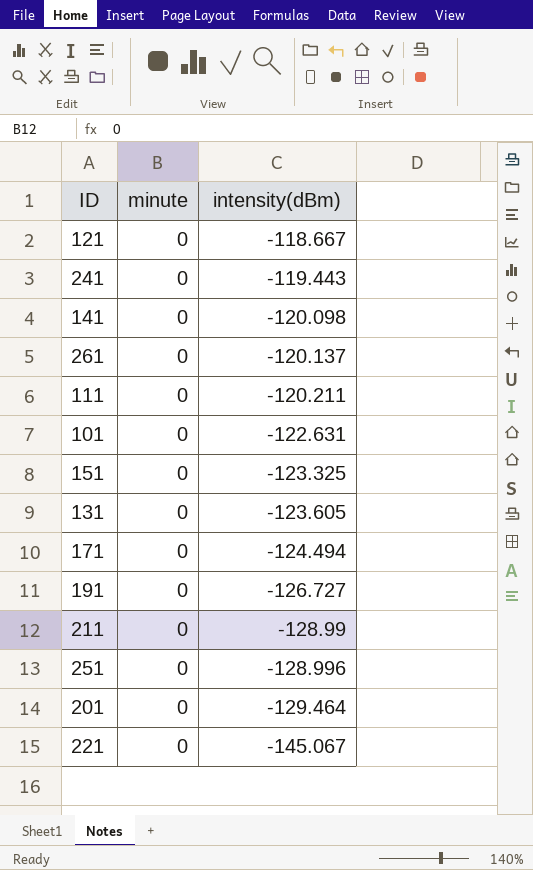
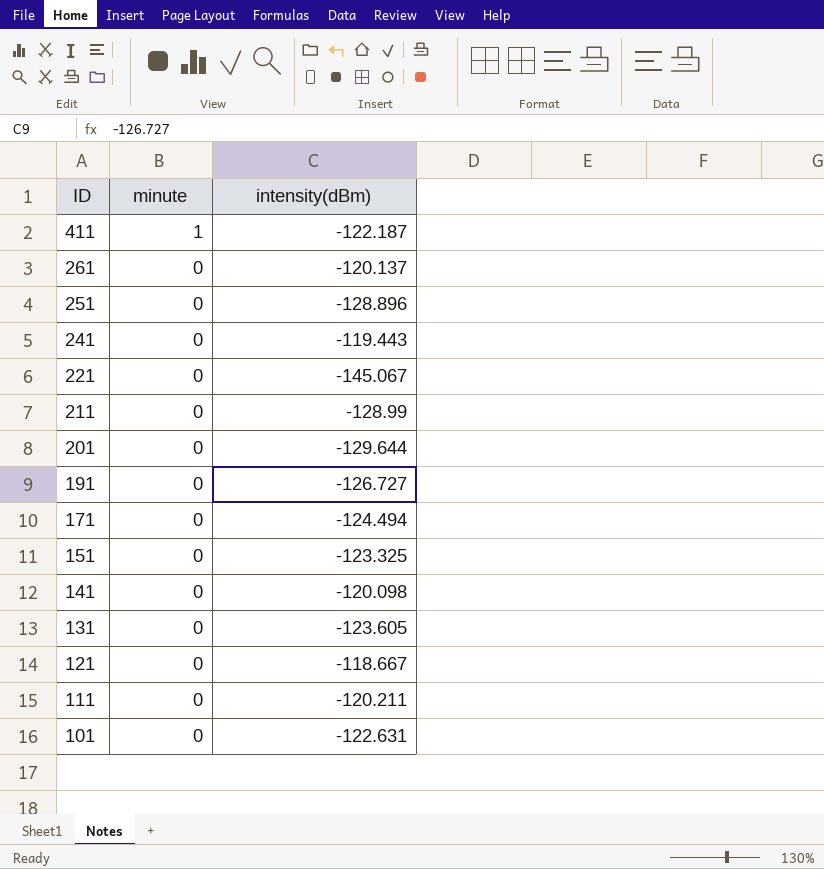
row order: intensity(dBm) descending -> ID descending
row 411: none -> 1 | -122.187
251 | intensity(dBm): -128.996 -> -128.896
201 | intensity(dBm): -129.464 -> -129.644

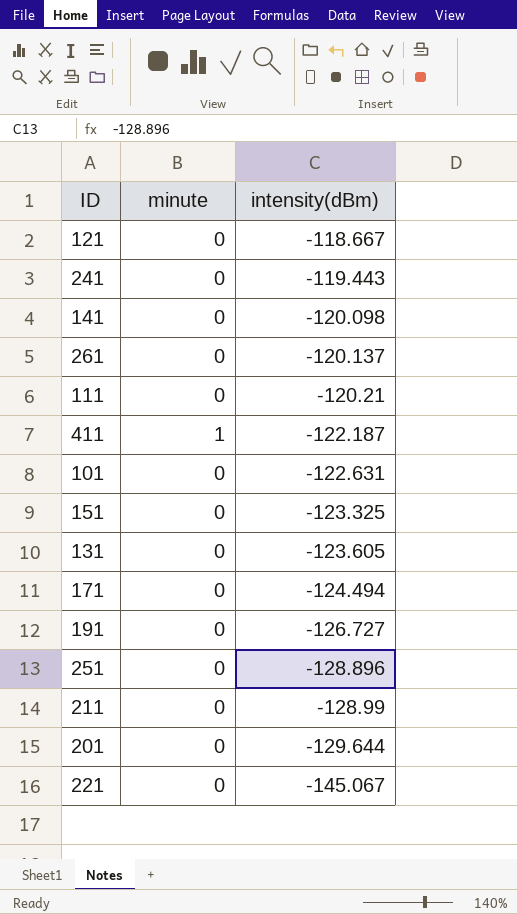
row order: ID descending -> intensity(dBm) descending
111 | intensity(dBm): -120.211 -> -120.21

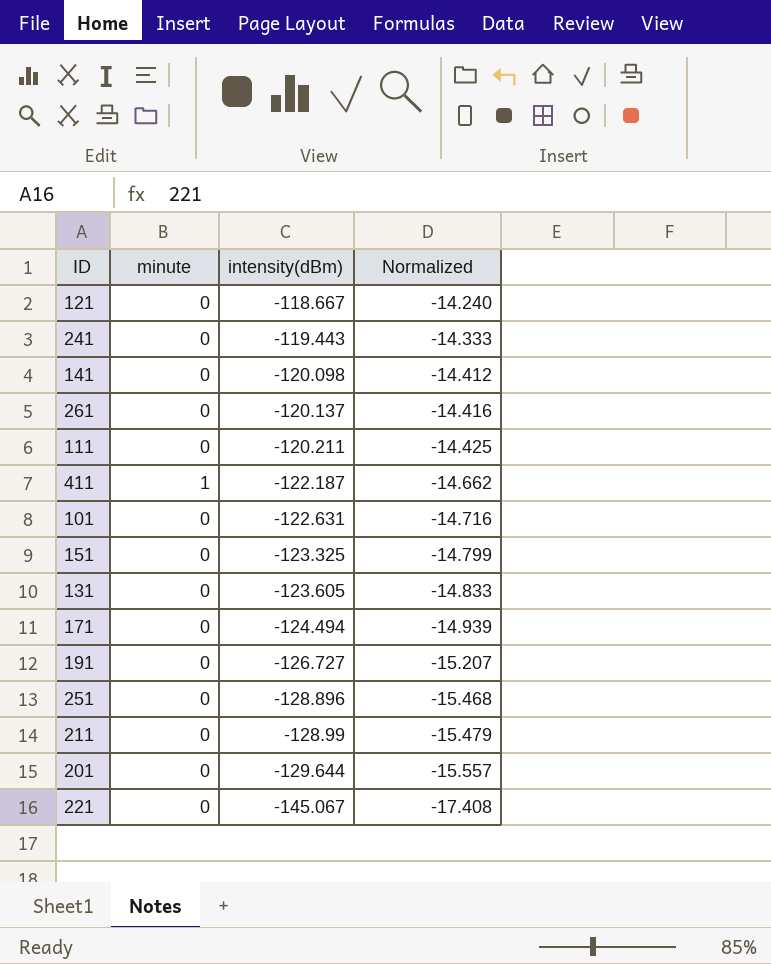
column Normalized | formula: none -> [intensity(dBm)] * 0.12
111 | intensity(dBm): -120.21 -> -120.211

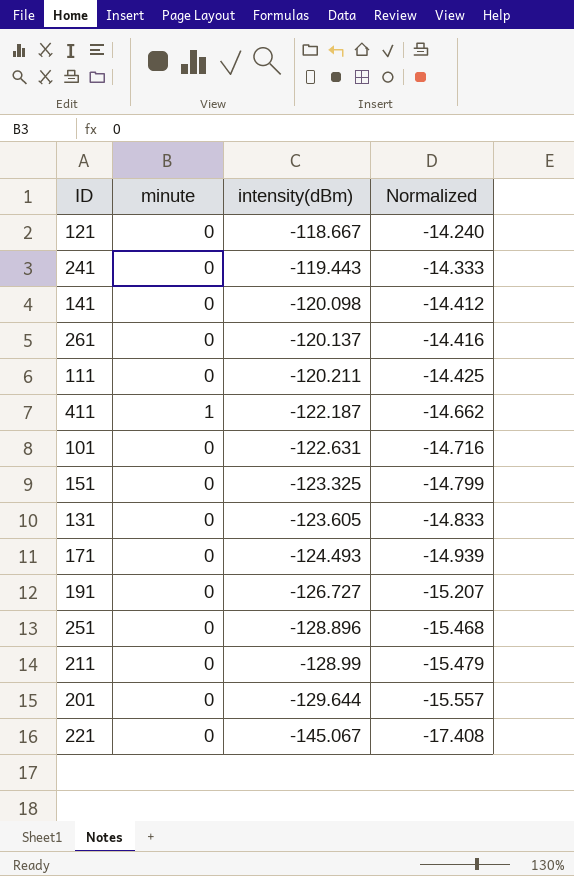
171 | intensity(dBm): -124.494 -> -124.493

